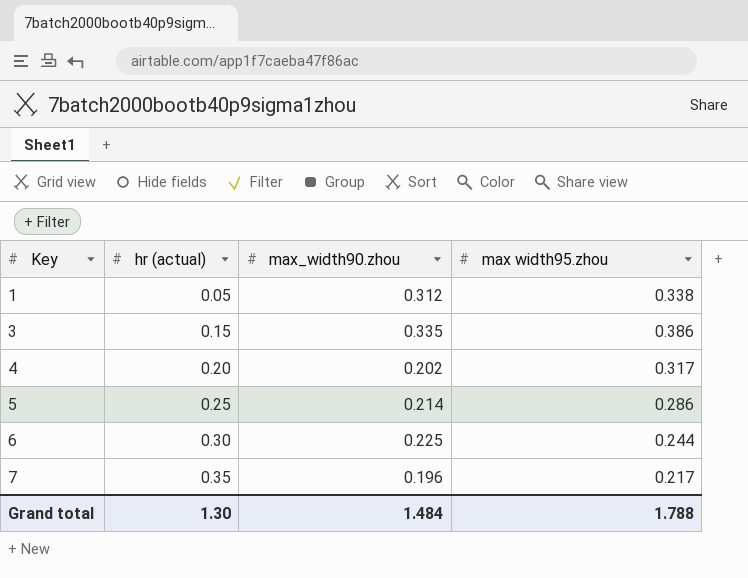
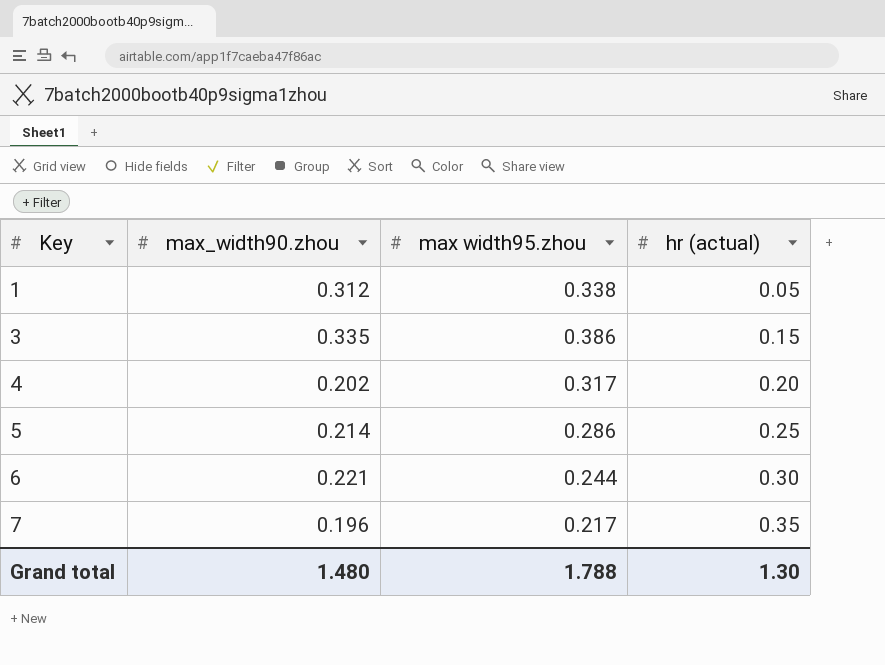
column hr (actual) | position: 2 -> 4
6 | max_width90.zhou: 0.225 -> 0.221
Grand total | max_width90.zhou: 1.484 -> 1.480

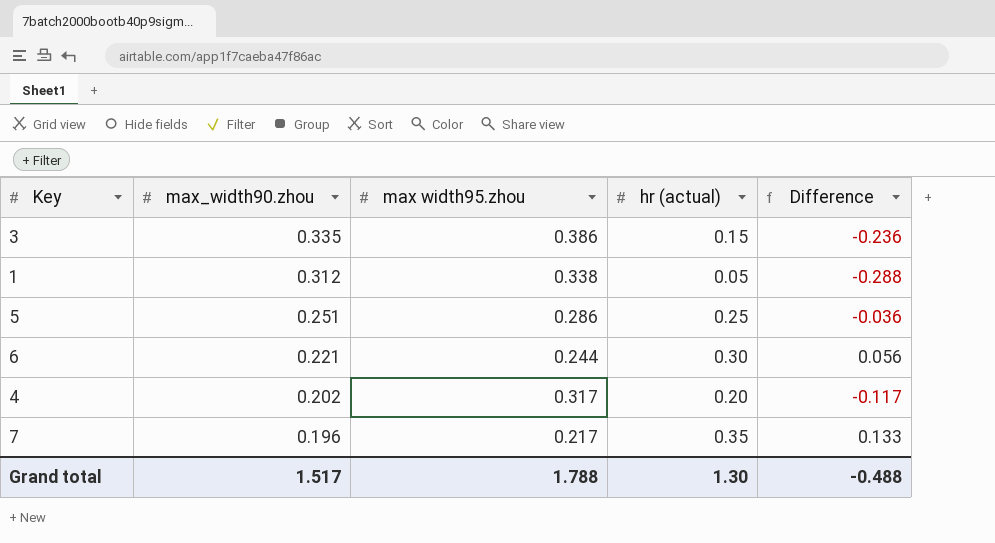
row order: Key ascending -> max_width90.zhou descending
column Difference | formula: none -> [hr (actual)] - [max width95.zhou]
5 | max_width90.zhou: 0.214 -> 0.251
Grand total | max_width90.zhou: 1.480 -> 1.517

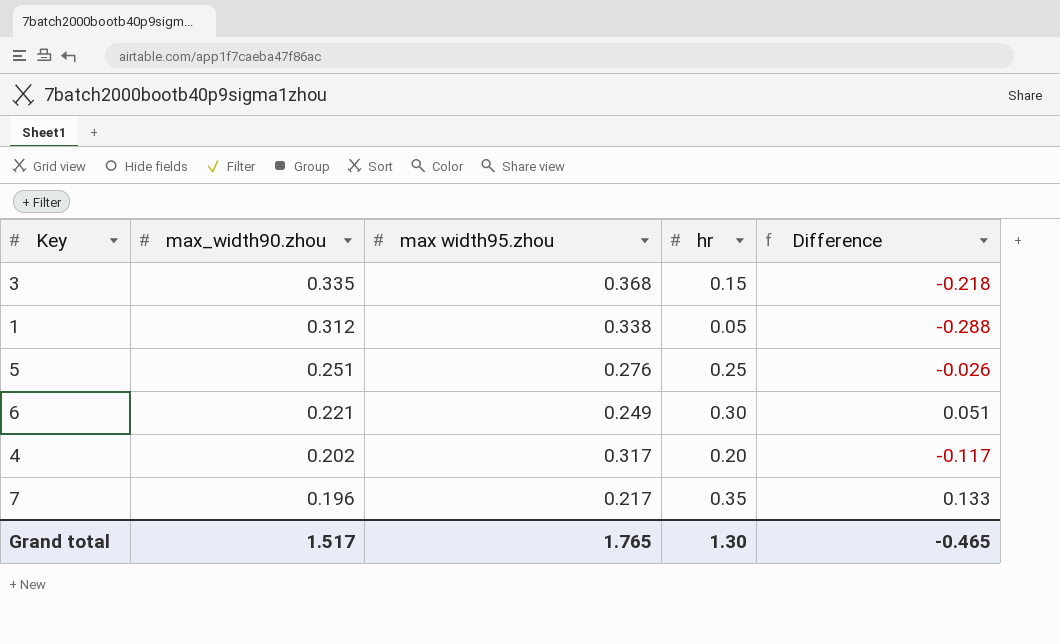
column name: hr (actual) -> hr
3 | max width95.zhou: 0.386 -> 0.368
3 | Difference: -0.236 -> -0.218
5 | max width95.zhou: 0.286 -> 0.276
5 | Difference: -0.036 -> -0.026
6 | max width95.zhou: 0.244 -> 0.249
6 | Difference: 0.056 -> 0.051
Grand total | max width95.zhou: 1.788 -> 1.765
Grand total | Difference: -0.488 -> -0.465

